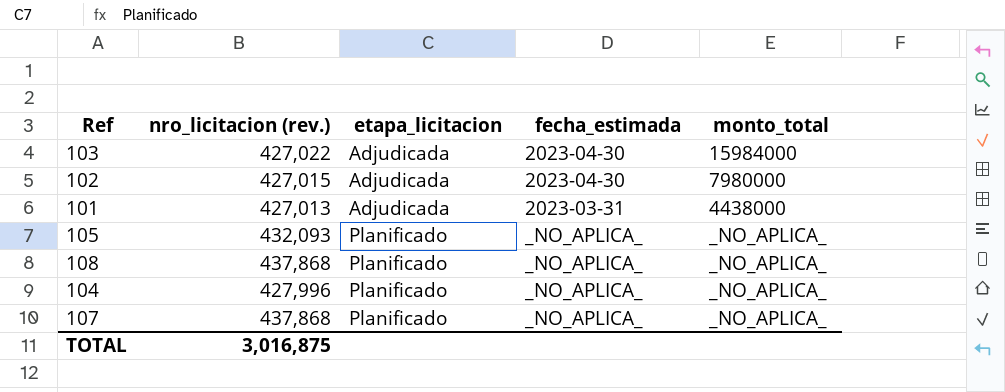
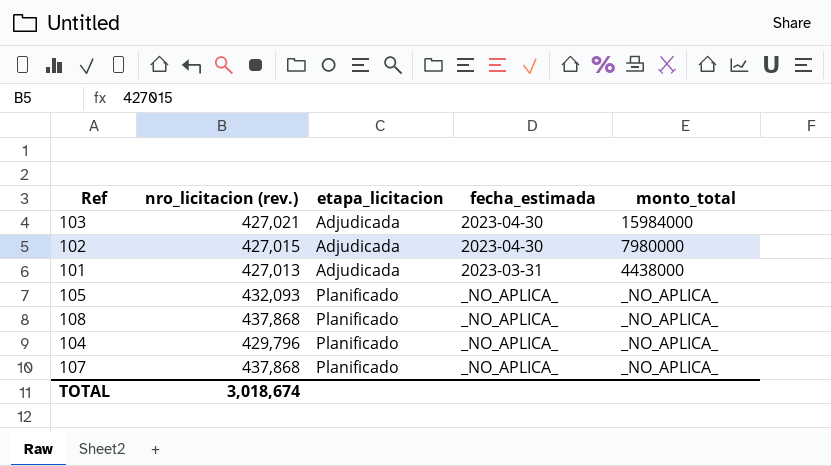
103 | nro_licitacion (rev.): 427,022 -> 427,021
104 | nro_licitacion (rev.): 427,996 -> 429,796
TOTAL | nro_licitacion (rev.): 3,016,875 -> 3,018,674

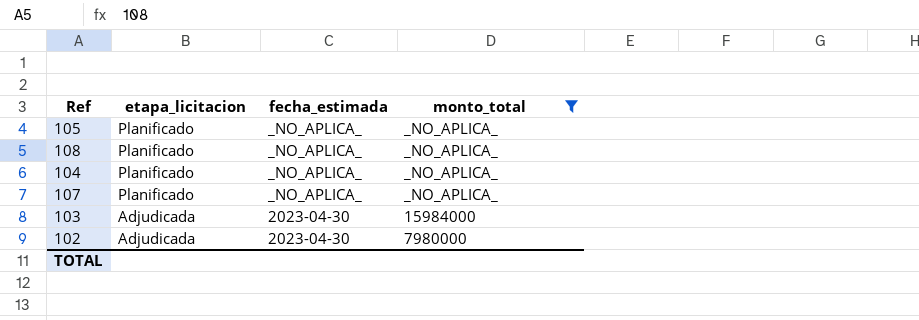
filter: none -> monto_total != 4438000
row order: etapa_licitacion ascending -> etapa_licitacion descending
column nro_licitacion (rev.) | position: 2 -> none

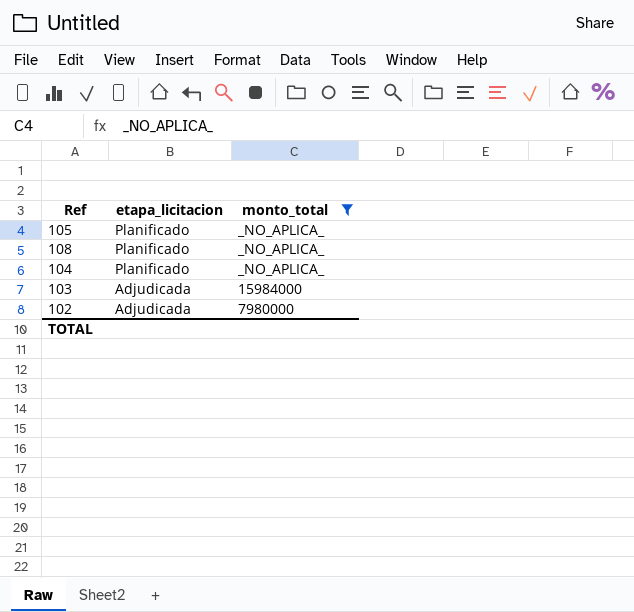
column fecha_estimada | position: 3 -> none
row 107: Planificado | _NO_APLICA_ | _NO_APLICA_ -> none

